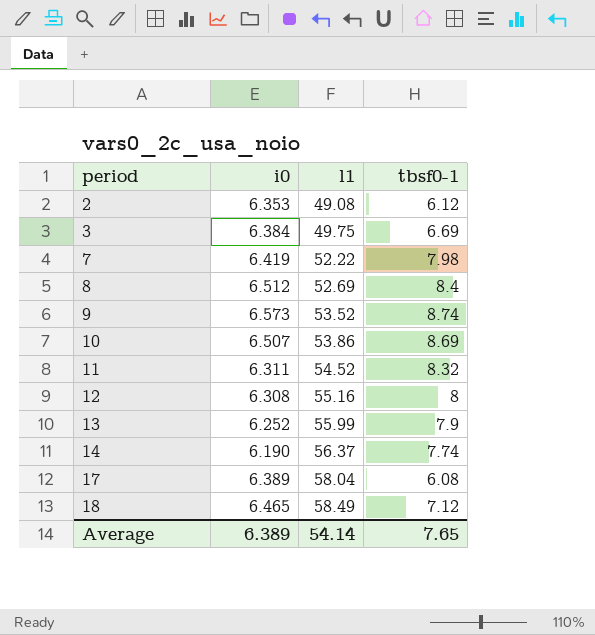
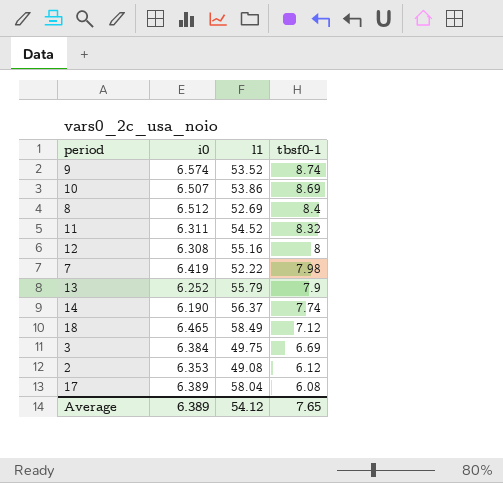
row order: period ascending -> tbsf0-1 descending
9 | i0: 6.573 -> 6.574
13 | l1: 55.99 -> 55.79
Average | l1: 54.14 -> 54.12

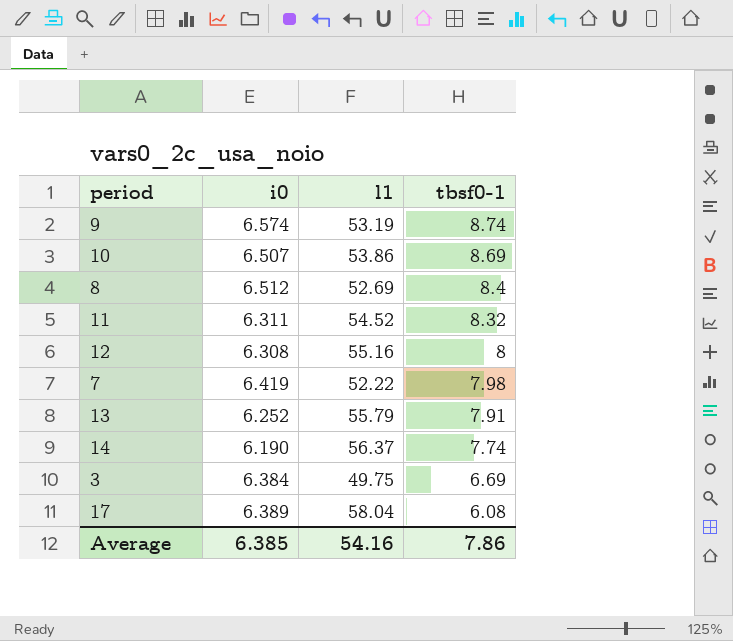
row 18: 6.465 | 58.49 | 7.12 -> none
row 2: 6.353 | 49.08 | 6.12 -> none
9 | l1: 53.52 -> 53.19
13 | tbsf0-1: 7.9 -> 7.91
Average | i0: 6.389 -> 6.385
Average | l1: 54.12 -> 54.16
Average | tbsf0-1: 7.65 -> 7.86

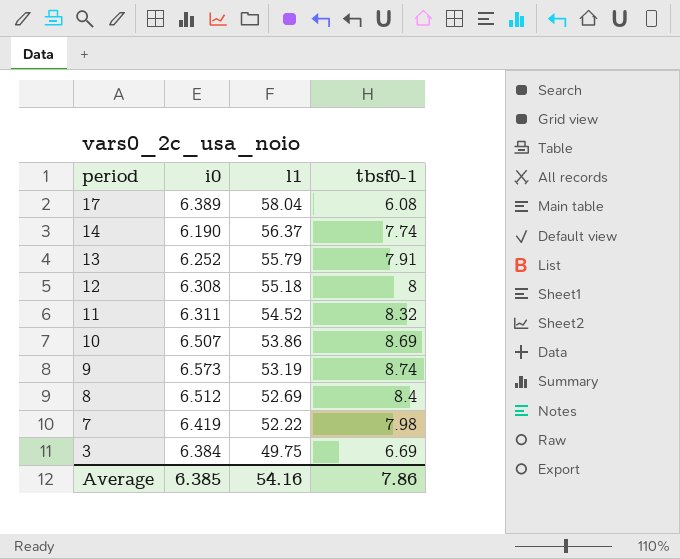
row order: tbsf0-1 descending -> period descending
12 | l1: 55.16 -> 55.18
9 | i0: 6.574 -> 6.573

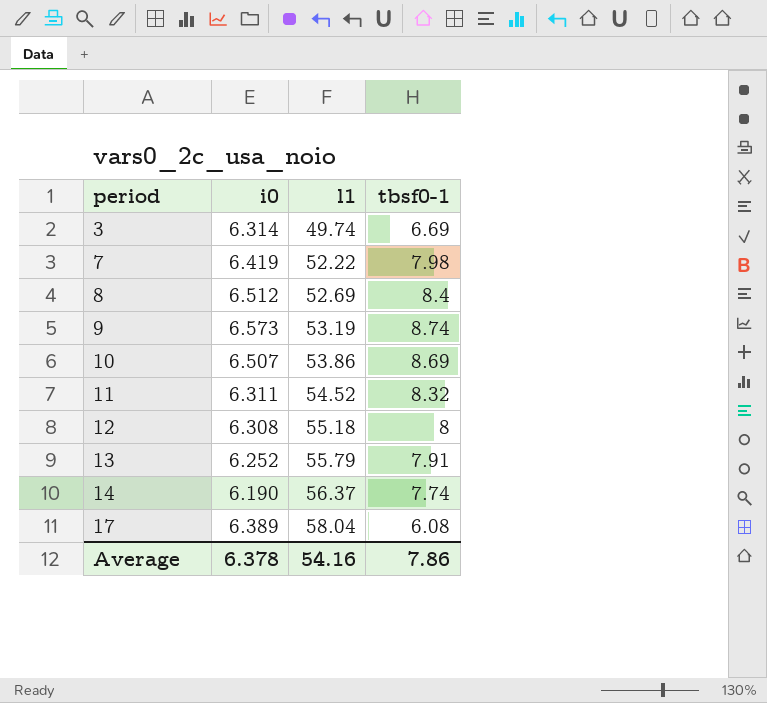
row order: period descending -> period ascending
3 | i0: 6.384 -> 6.314
3 | l1: 49.75 -> 49.74
Average | i0: 6.385 -> 6.378

